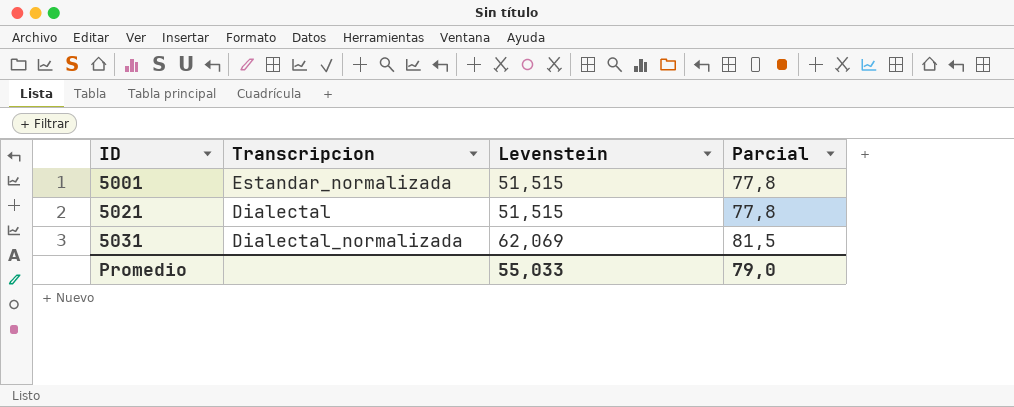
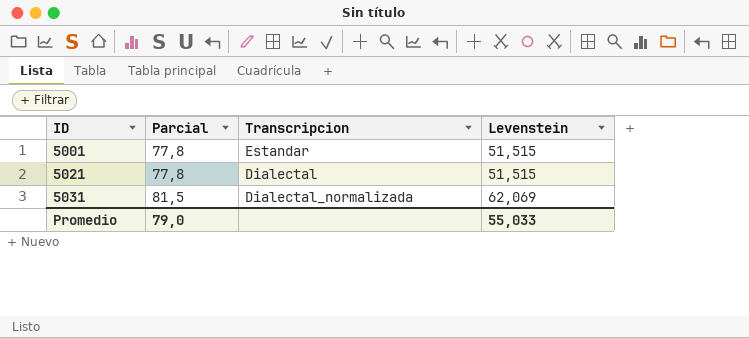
column Parcial | position: 4 -> 2
5001 | Transcripcion: Estandar_normalizada -> Estandar

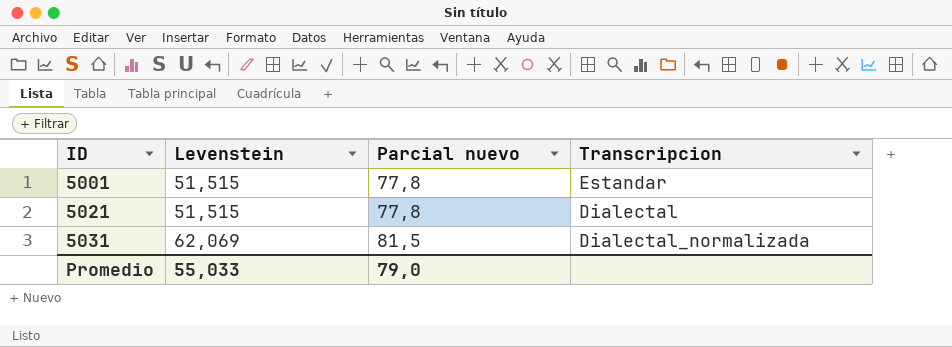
column Levenstein | position: 4 -> 2
column name: Parcial -> Parcial nuevo

